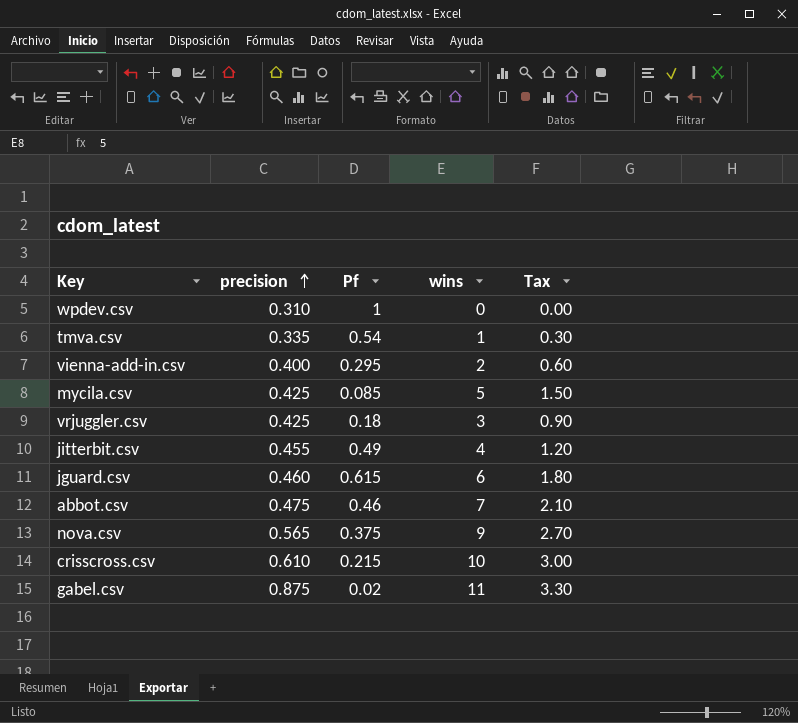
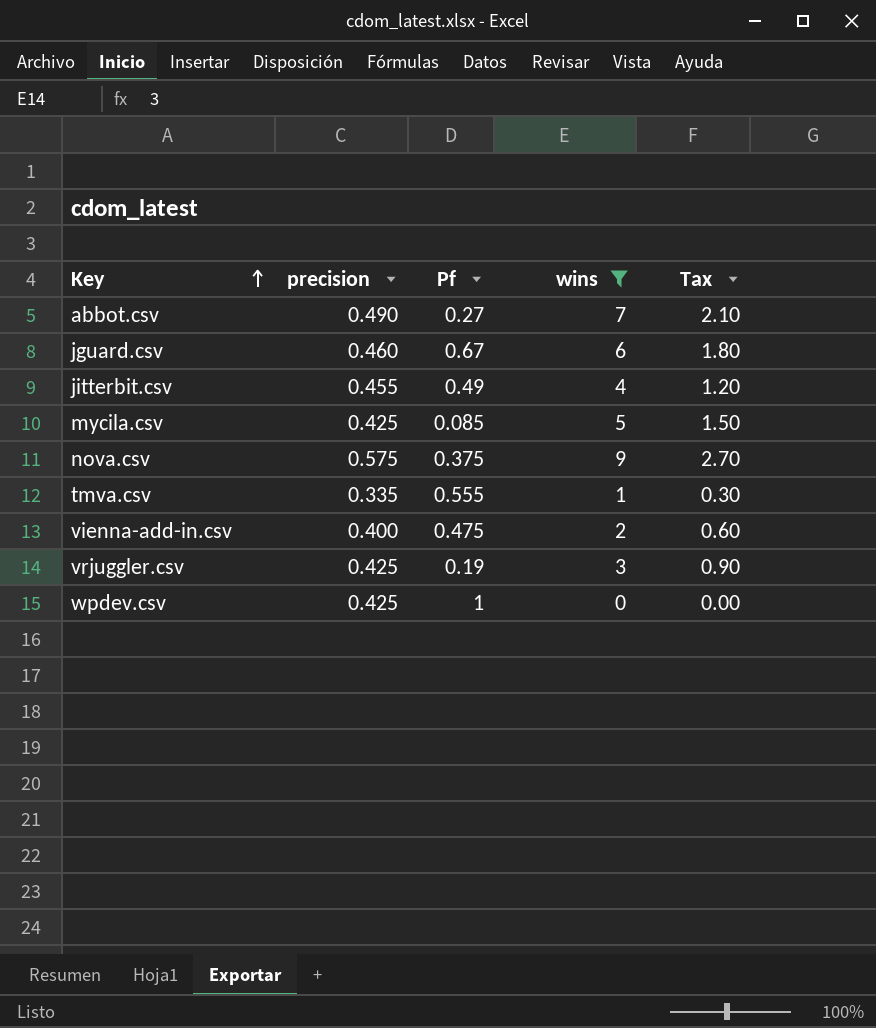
filter: none -> wins <= 9
row order: precision ascending -> Key ascending
abbot.csv | precision: 0.475 -> 0.490
abbot.csv | Pf: 0.46 -> 0.27
jguard.csv | Pf: 0.615 -> 0.67
nova.csv | precision: 0.565 -> 0.575
tmva.csv | Pf: 0.54 -> 0.555
vienna-add-in.csv | Pf: 0.295 -> 0.475
vrjuggler.csv | Pf: 0.18 -> 0.19
wpdev.csv | precision: 0.310 -> 0.425

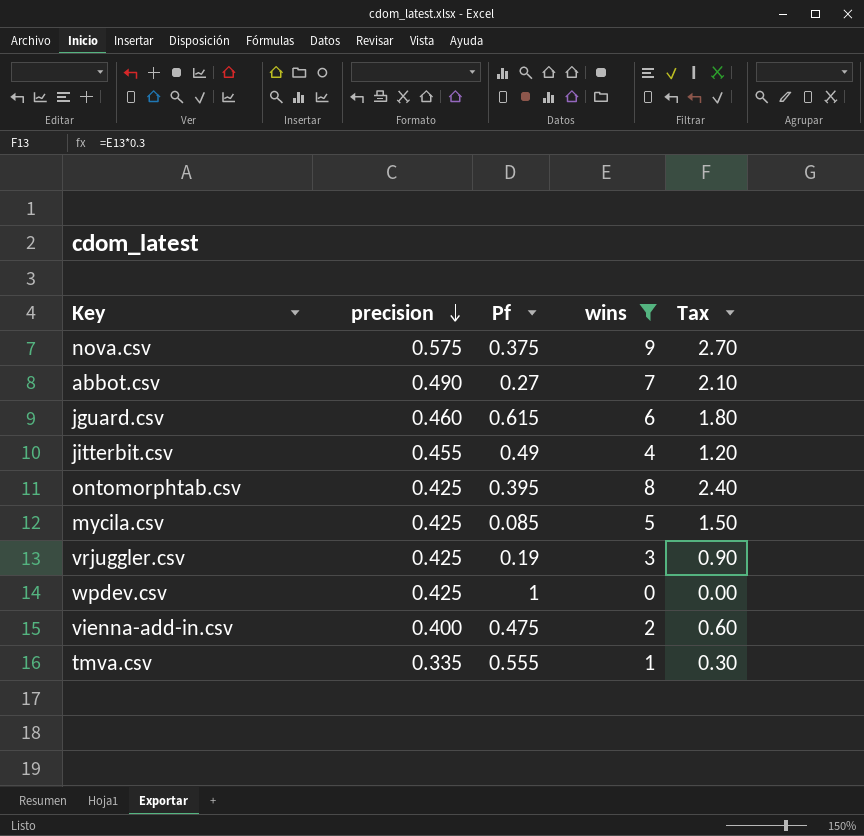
row order: Key ascending -> precision descending
jguard.csv | Pf: 0.67 -> 0.615
row ontomorphtab.csv: none -> 0.425 | 0.395 | 8 | 2.40

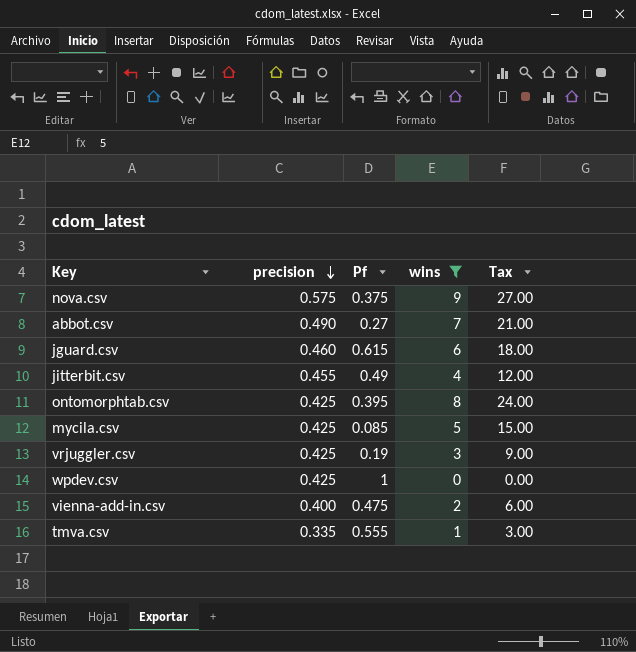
column Tax | formula: [wins] * 0.3 -> [wins] * 3

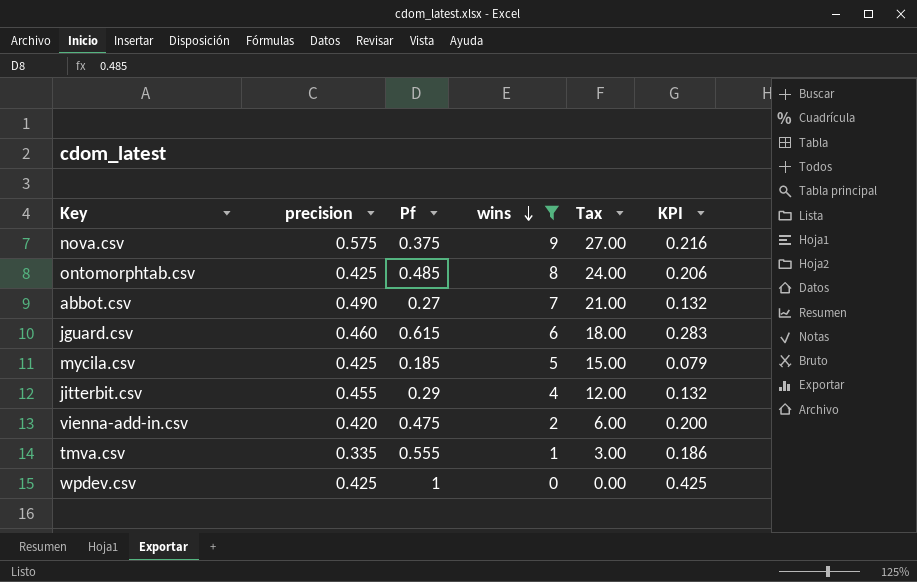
row order: precision descending -> wins descending
column KPI | formula: none -> [precision] * [Pf]
row vrjuggler.csv: 0.425 | 0.19 | 3 | 9.00 -> none
ontomorphtab.csv | Pf: 0.395 -> 0.485
mycila.csv | Pf: 0.085 -> 0.185
jitterbit.csv | Pf: 0.49 -> 0.29
vienna-add-in.csv | precision: 0.400 -> 0.420

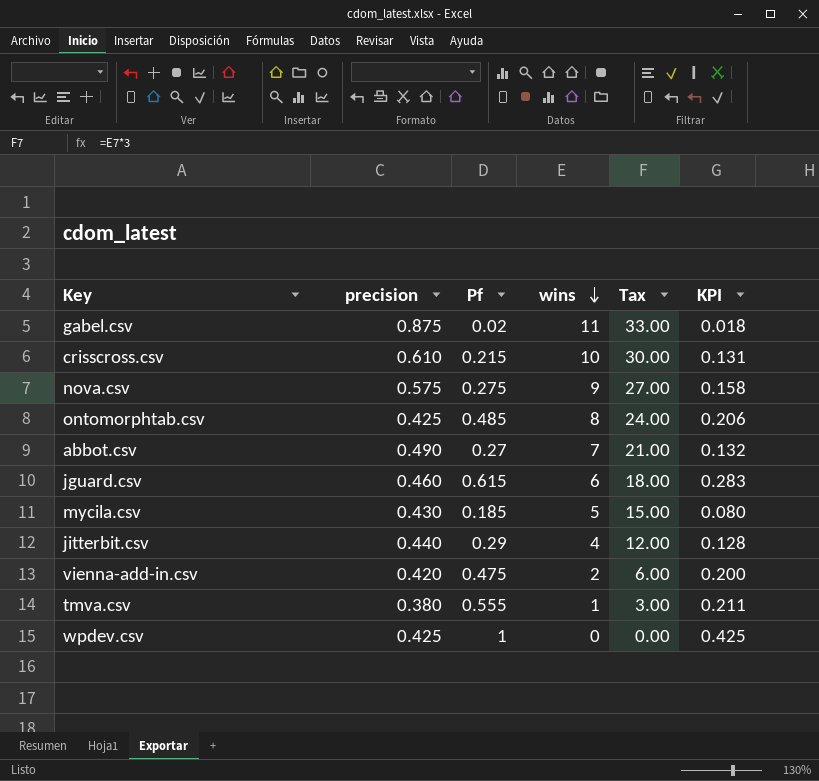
filter: wins <= 9 -> none
nova.csv | Pf: 0.375 -> 0.275
nova.csv | KPI: 0.216 -> 0.158
mycila.csv | precision: 0.425 -> 0.430
mycila.csv | KPI: 0.079 -> 0.080
jitterbit.csv | precision: 0.455 -> 0.440
jitterbit.csv | KPI: 0.132 -> 0.128
tmva.csv | precision: 0.335 -> 0.380
tmva.csv | KPI: 0.186 -> 0.211

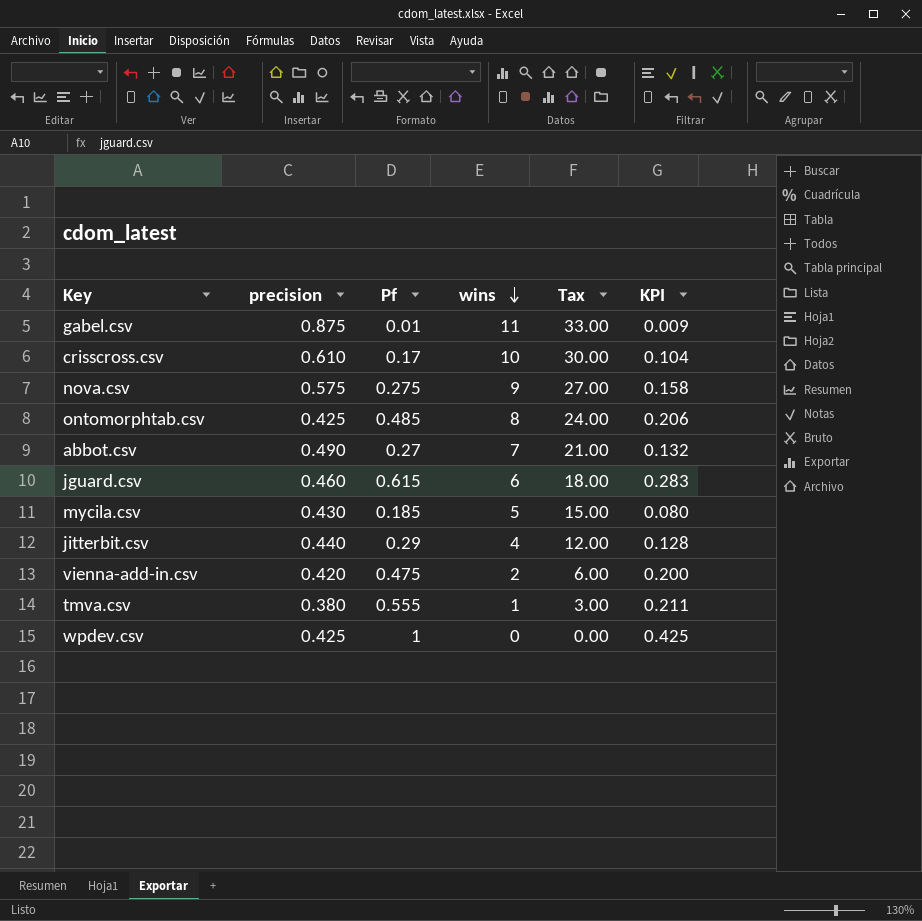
gabel.csv | Pf: 0.02 -> 0.01
gabel.csv | KPI: 0.018 -> 0.009
crisscross.csv | Pf: 0.215 -> 0.17
crisscross.csv | KPI: 0.131 -> 0.104

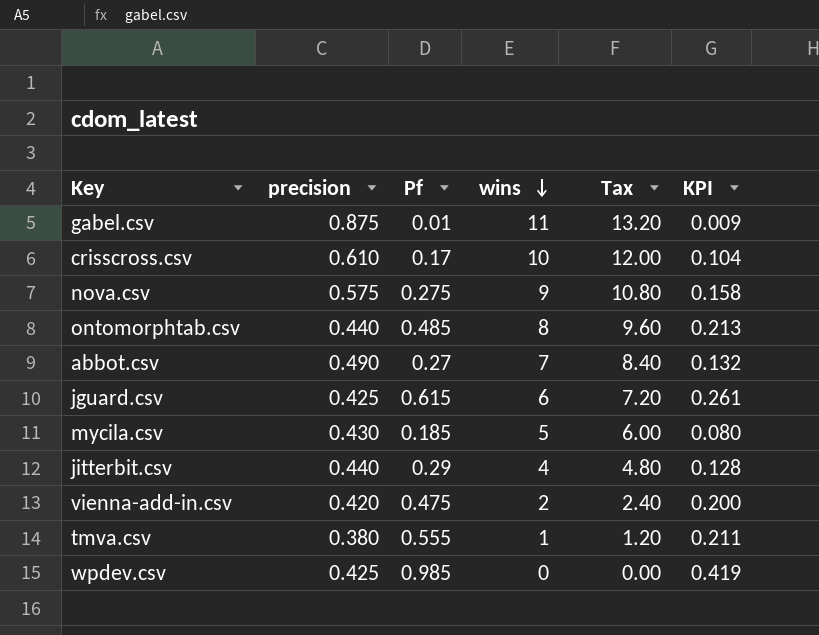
column Tax | formula: [wins] * 3 -> [wins] * 1.2
ontomorphtab.csv | precision: 0.425 -> 0.440
ontomorphtab.csv | KPI: 0.206 -> 0.213
jguard.csv | precision: 0.460 -> 0.425
jguard.csv | KPI: 0.283 -> 0.261
wpdev.csv | Pf: 1 -> 0.985
wpdev.csv | KPI: 0.425 -> 0.419

